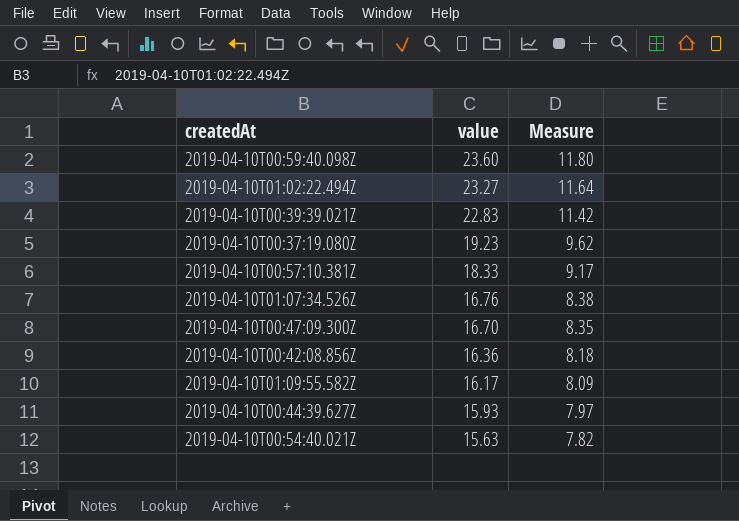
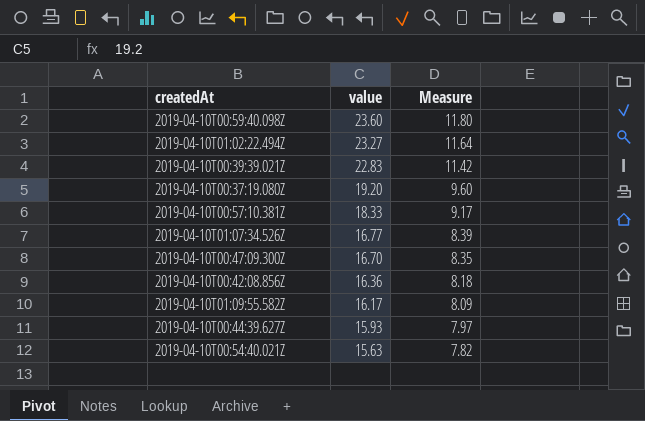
2019-04-10T00:37:19.080Z | value: 19.23 -> 19.20
2019-04-10T00:37:19.080Z | Measure: 9.62 -> 9.60
2019-04-10T01:07:34.526Z | value: 16.76 -> 16.77
2019-04-10T01:07:34.526Z | Measure: 8.38 -> 8.39

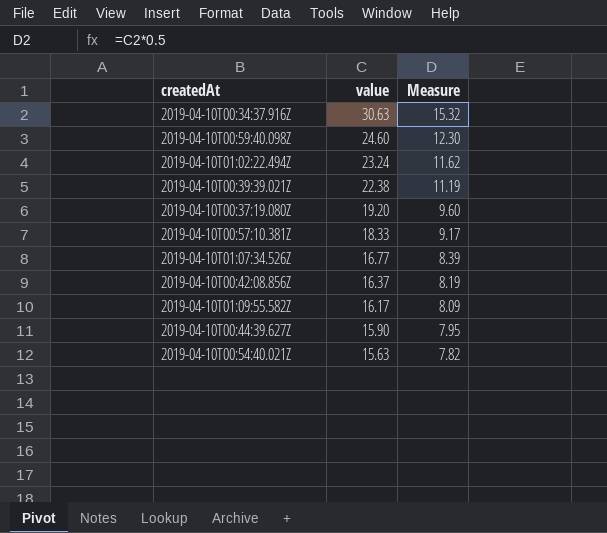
row 2019-04-10T00:47:09.300Z: 16.70 | 8.35 -> none
row 2019-04-10T00:34:37.916Z: none -> 30.63 | 15.32
2019-04-10T00:59:40.098Z | value: 23.60 -> 24.60
2019-04-10T00:59:40.098Z | Measure: 11.80 -> 12.30
2019-04-10T01:02:22.494Z | value: 23.27 -> 23.24
2019-04-10T01:02:22.494Z | Measure: 11.64 -> 11.62
2019-04-10T00:39:39.021Z | value: 22.83 -> 22.38
2019-04-10T00:39:39.021Z | Measure: 11.42 -> 11.19
2019-04-10T00:42:08.856Z | value: 16.36 -> 16.37
2019-04-10T00:42:08.856Z | Measure: 8.18 -> 8.19
2019-04-10T00:44:39.627Z | value: 15.93 -> 15.90
2019-04-10T00:44:39.627Z | Measure: 7.97 -> 7.95

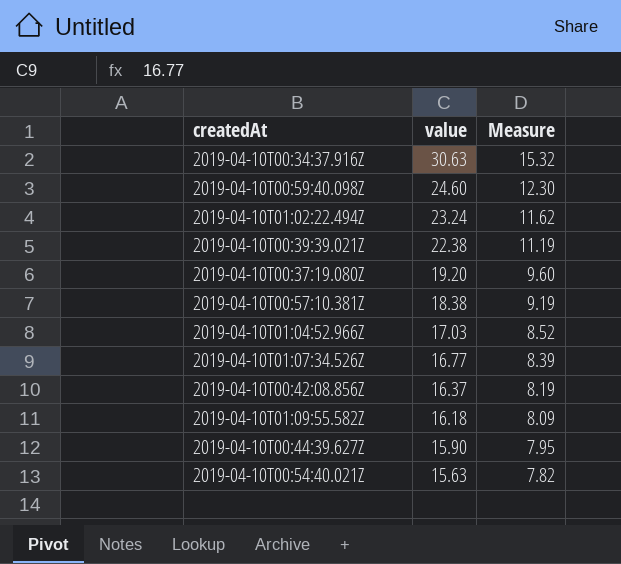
2019-04-10T00:57:10.381Z | value: 18.33 -> 18.38
2019-04-10T00:57:10.381Z | Measure: 9.17 -> 9.19
row 2019-04-10T01:04:52.966Z: none -> 17.03 | 8.52
2019-04-10T01:09:55.582Z | value: 16.17 -> 16.18

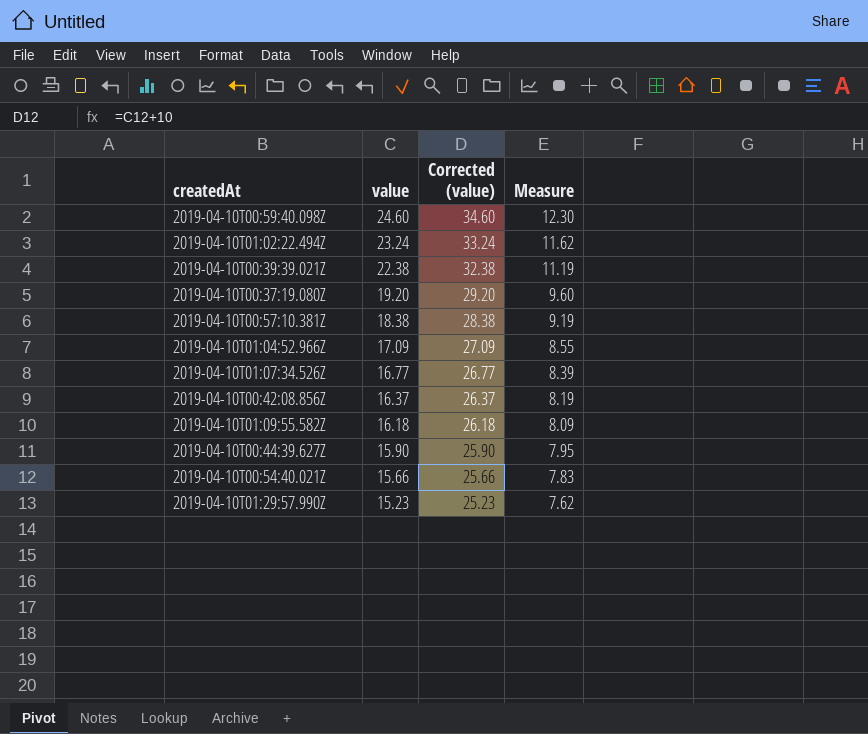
column Corrected (value) | formula: none -> [value] + 10
row 2019-04-10T00:34:37.916Z: 30.63 | 15.32 -> none
2019-04-10T01:04:52.966Z | value: 17.03 -> 17.09
2019-04-10T01:04:52.966Z | Measure: 8.52 -> 8.55
2019-04-10T00:54:40.021Z | value: 15.63 -> 15.66
2019-04-10T00:54:40.021Z | Measure: 7.82 -> 7.83
row 2019-04-10T01:29:57.990Z: none -> 15.23 | 25.23 | 7.62

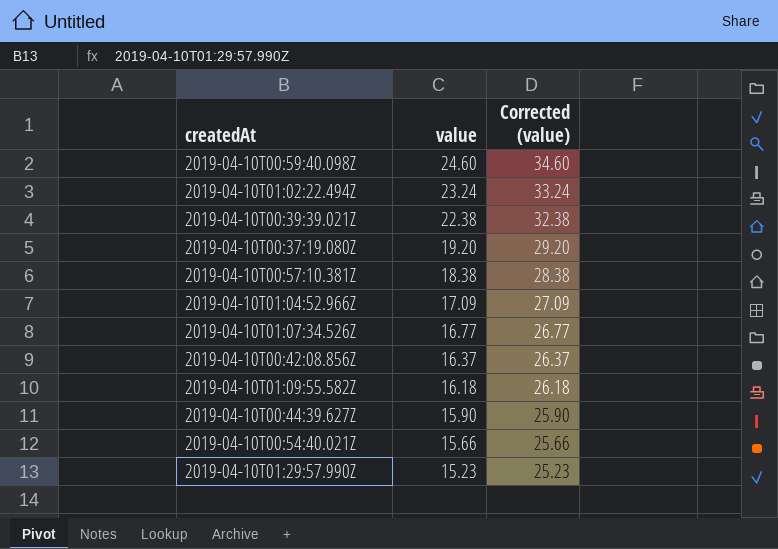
column Measure | formula: [value] * 0.5 -> none

